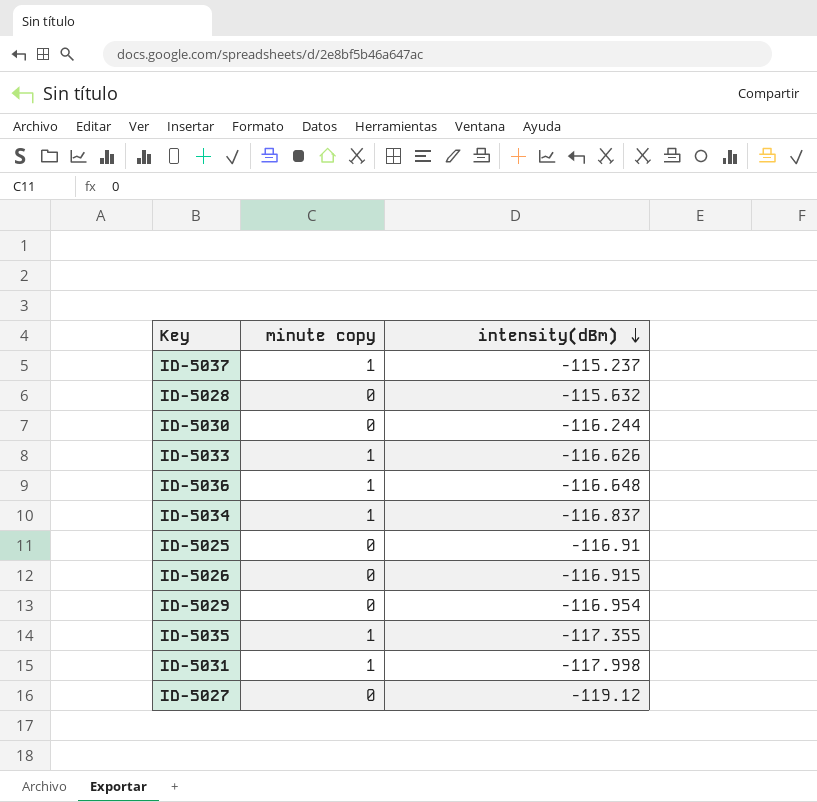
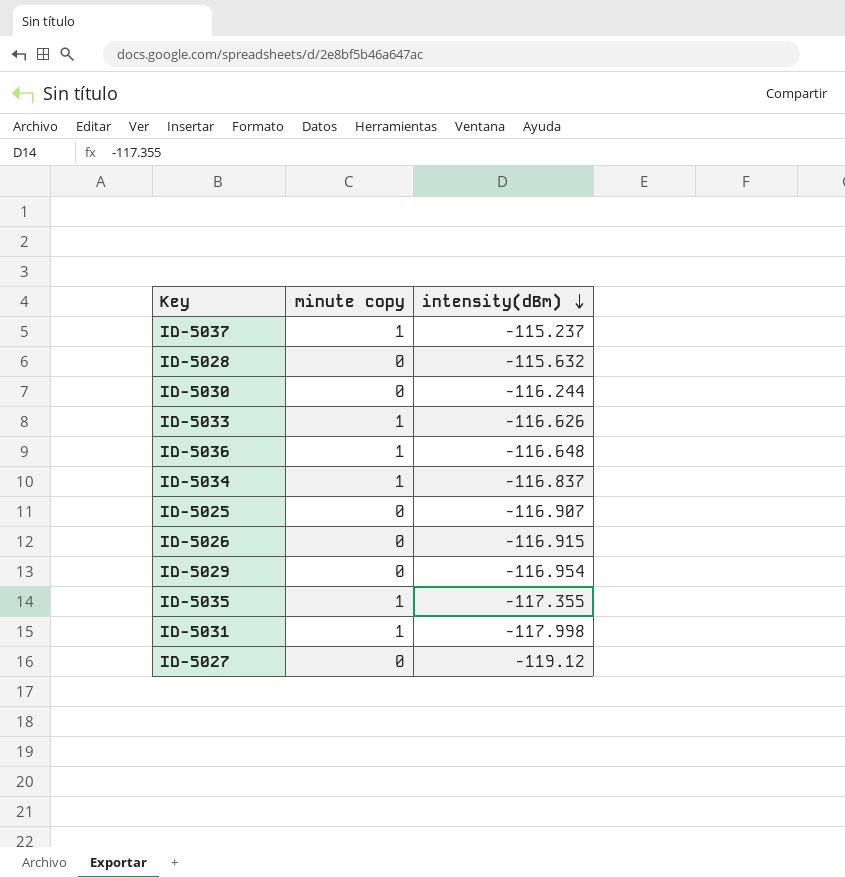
ID-5025 | intensity(dBm): -116.91 -> -116.907

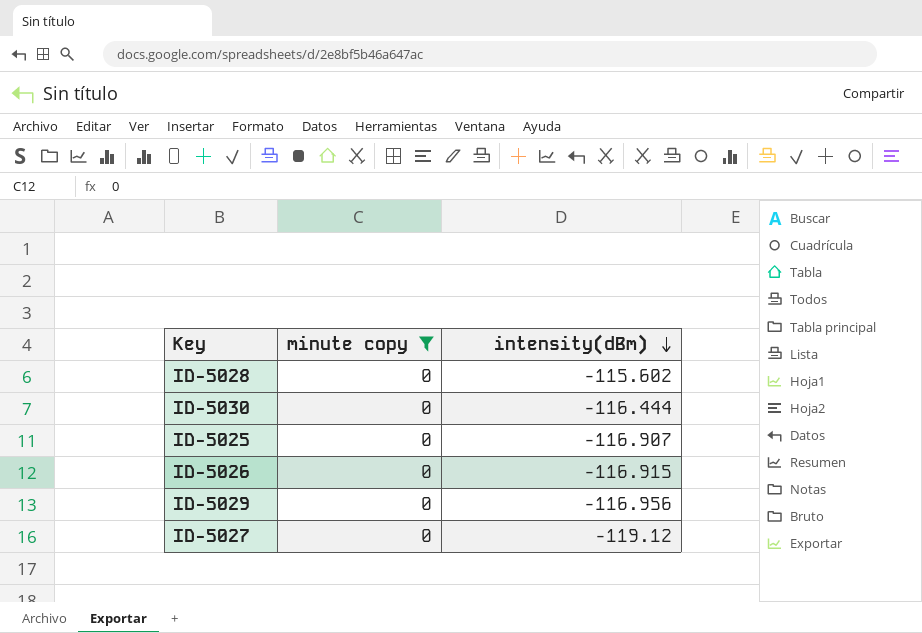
filter: none -> minute copy = 0
ID-5028 | intensity(dBm): -115.632 -> -115.602
ID-5030 | intensity(dBm): -116.244 -> -116.444
ID-5029 | intensity(dBm): -116.954 -> -116.956

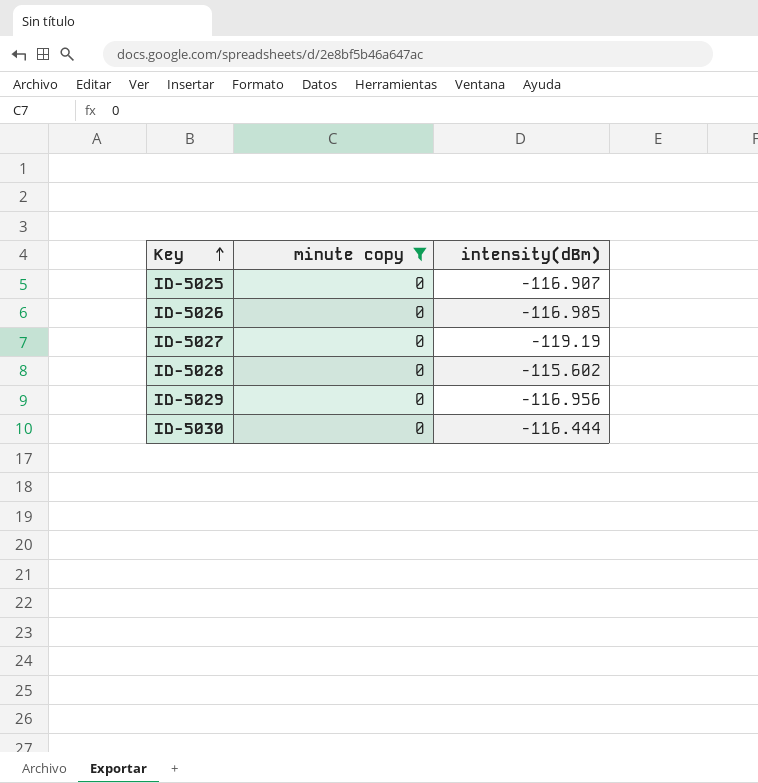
row order: intensity(dBm) descending -> Key ascending
ID-5026 | intensity(dBm): -116.915 -> -116.985
ID-5027 | intensity(dBm): -119.12 -> -119.19

